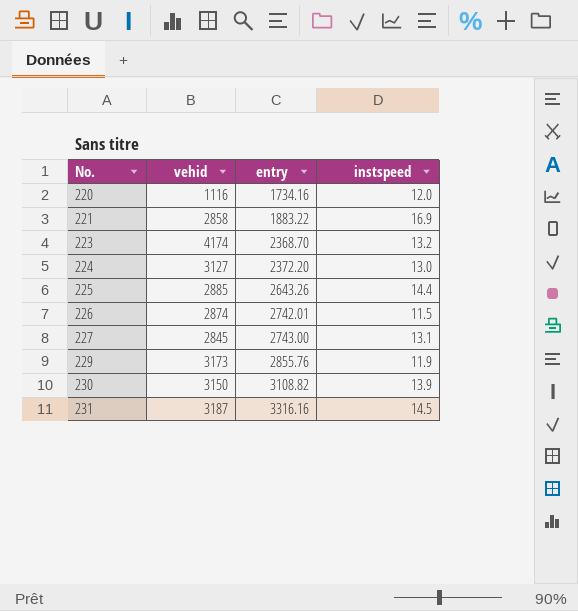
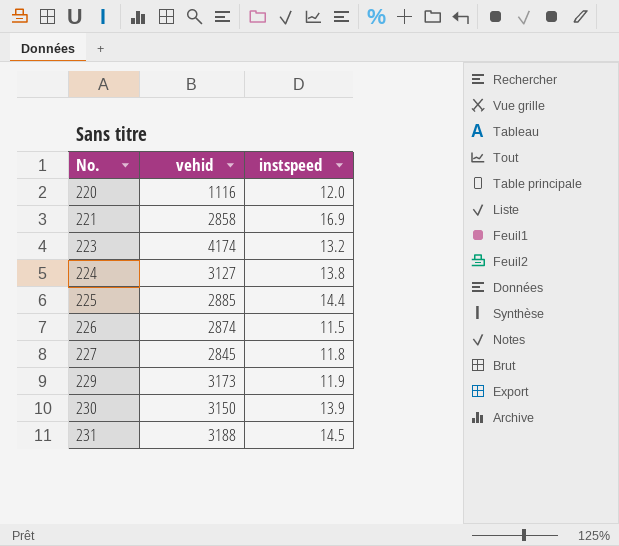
column entry | position: 3 -> none
224 | instspeed: 13.0 -> 13.8
227 | instspeed: 13.1 -> 11.8
231 | vehid: 3187 -> 3188

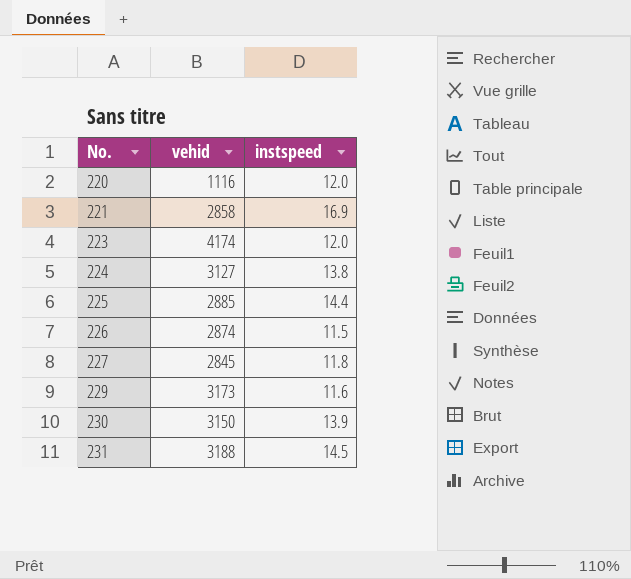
223 | instspeed: 13.2 -> 12.0
229 | instspeed: 11.9 -> 11.6

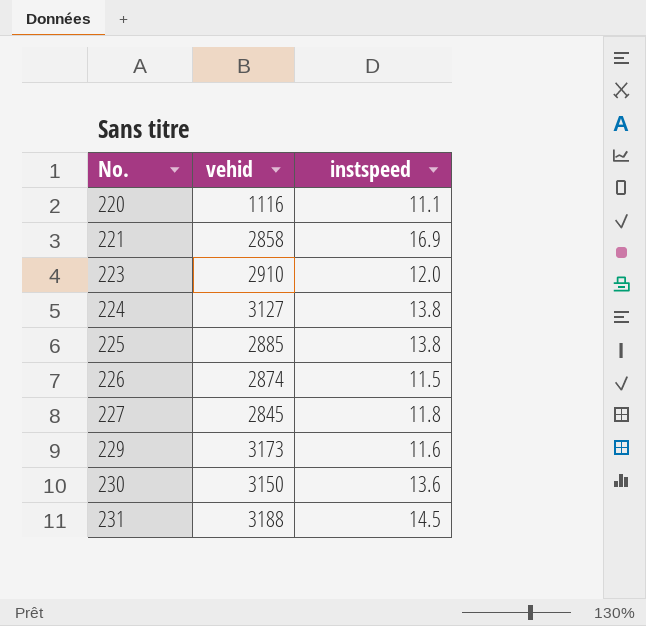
220 | instspeed: 12.0 -> 11.1
223 | vehid: 4174 -> 2910
225 | instspeed: 14.4 -> 13.8
230 | instspeed: 13.9 -> 13.6

